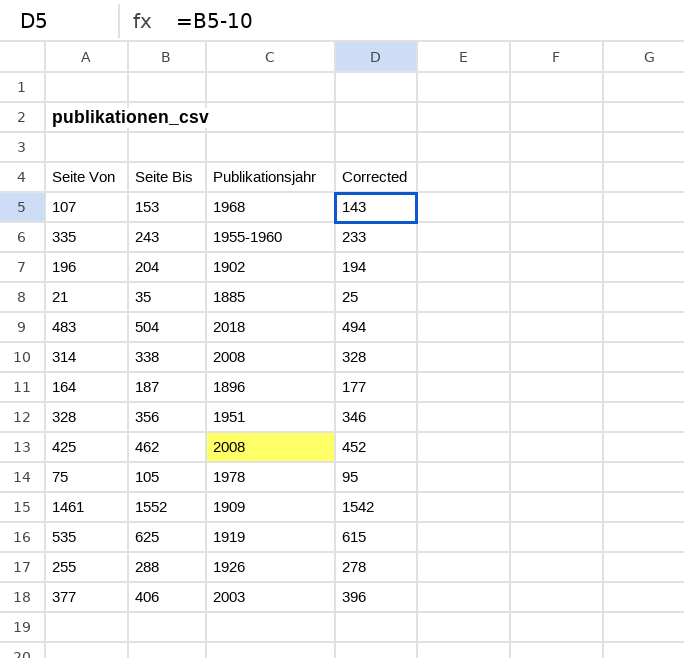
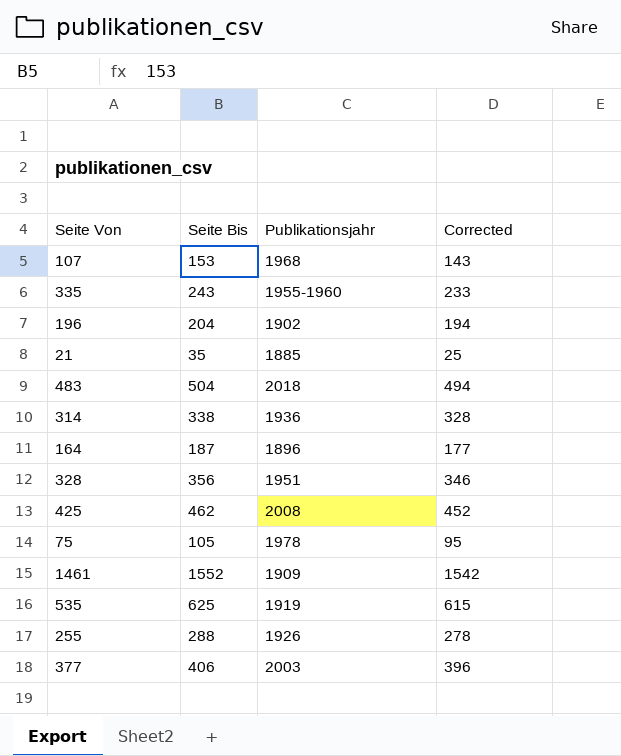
314 | Publikationsjahr: 2008 -> 1936

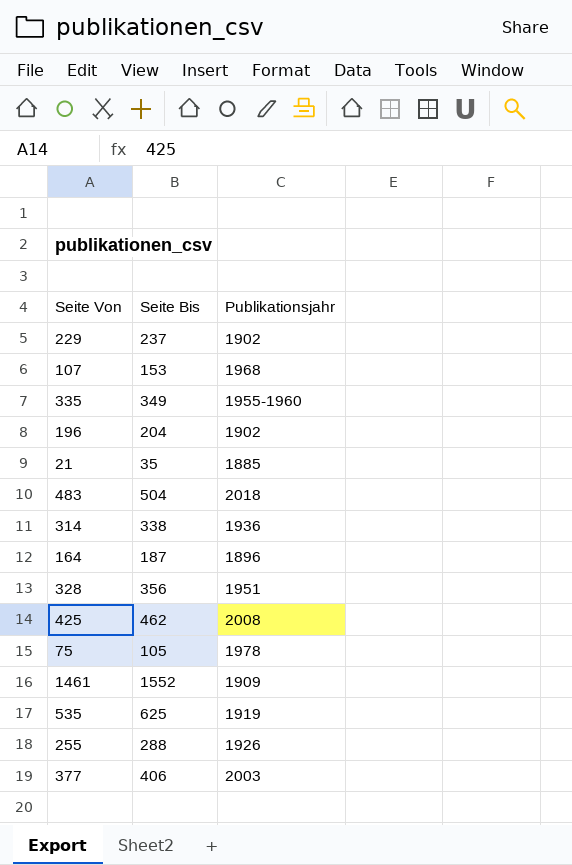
column Corrected | formula: [Seite Bis] - 10 -> none
row 229: none -> 237 | 1902
335 | Seite Bis: 243 -> 349

